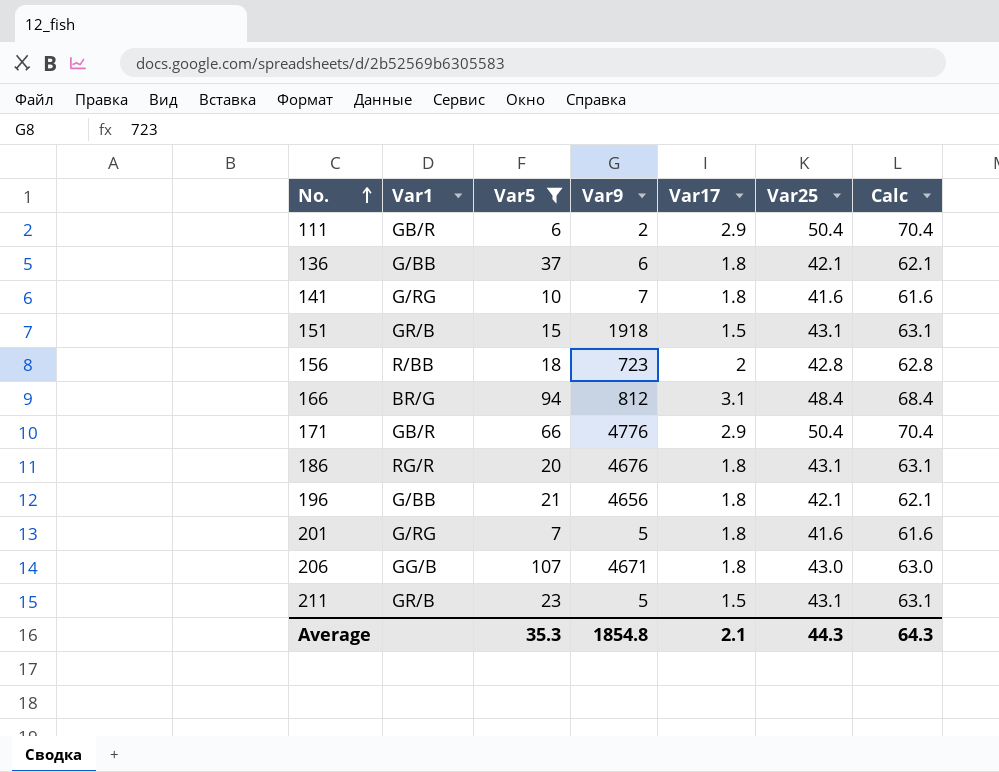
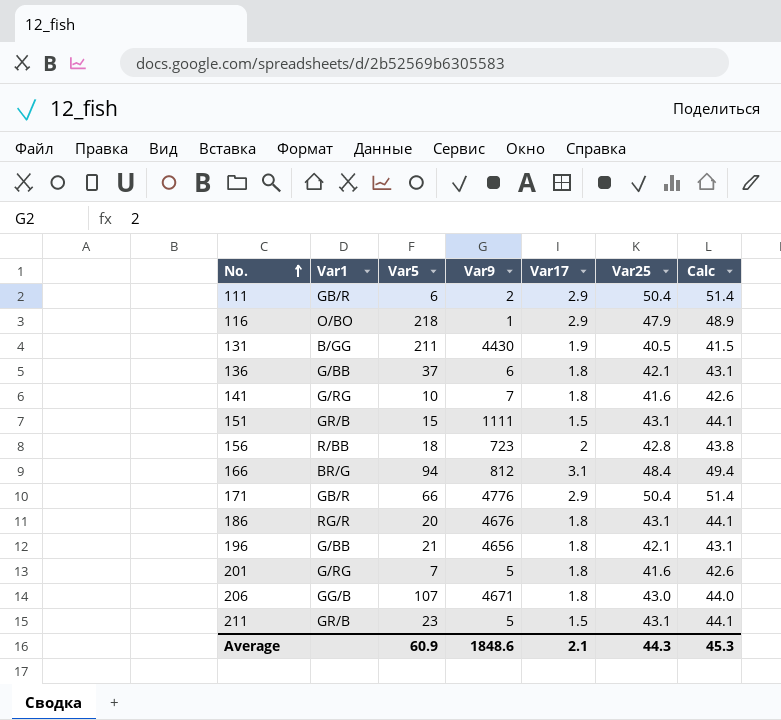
filter: Var5 <= 107 -> none
column Calc | formula: [Var25] + 20 -> [Var25] + 1
151 | Var9: 1918 -> 1111
Average | Var5: 35.3 -> 60.9
Average | Var9: 1854.8 -> 1848.6
Average | Calc: 64.3 -> 45.3

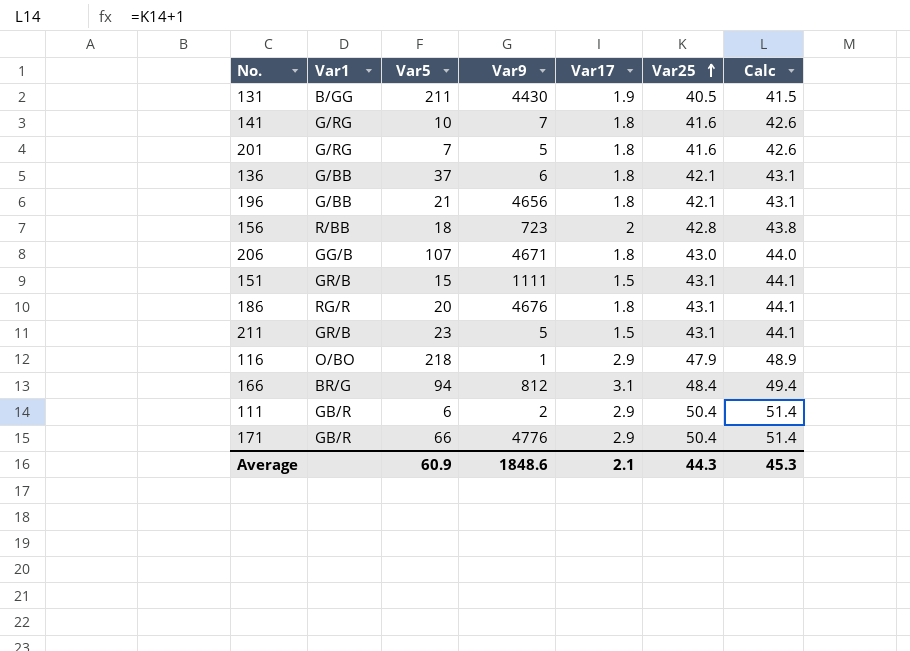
row order: No. ascending -> Var25 ascending

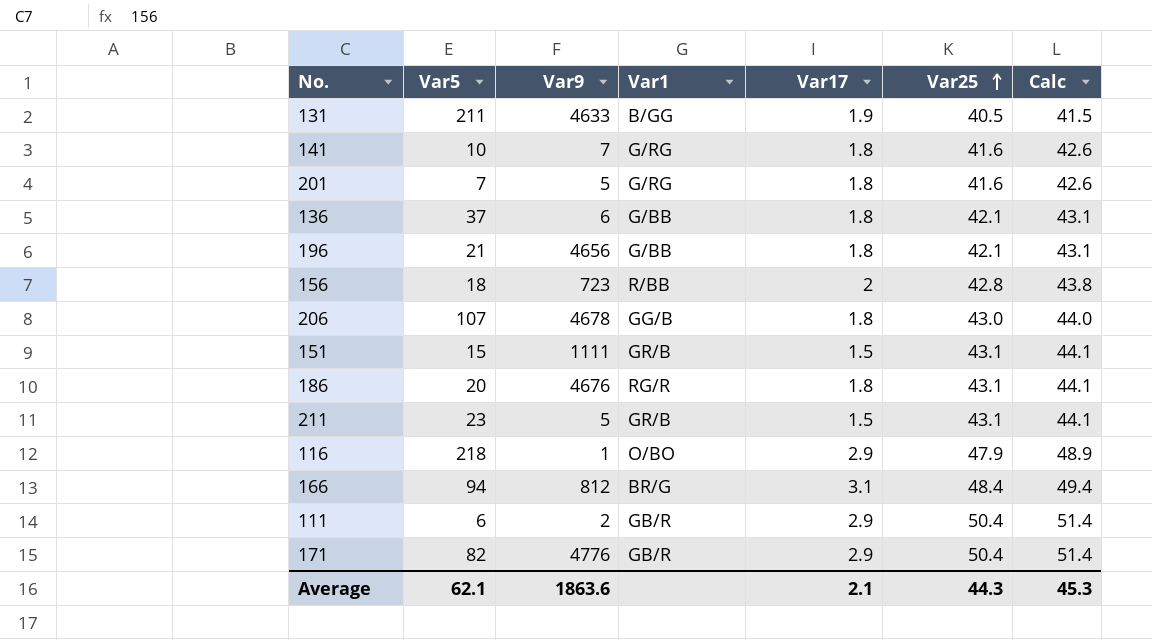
column Var1 | position: 2 -> 4
131 | Var9: 4430 -> 4633
206 | Var9: 4671 -> 4678
171 | Var5: 66 -> 82
Average | Var5: 60.9 -> 62.1
Average | Var9: 1848.6 -> 1863.6

